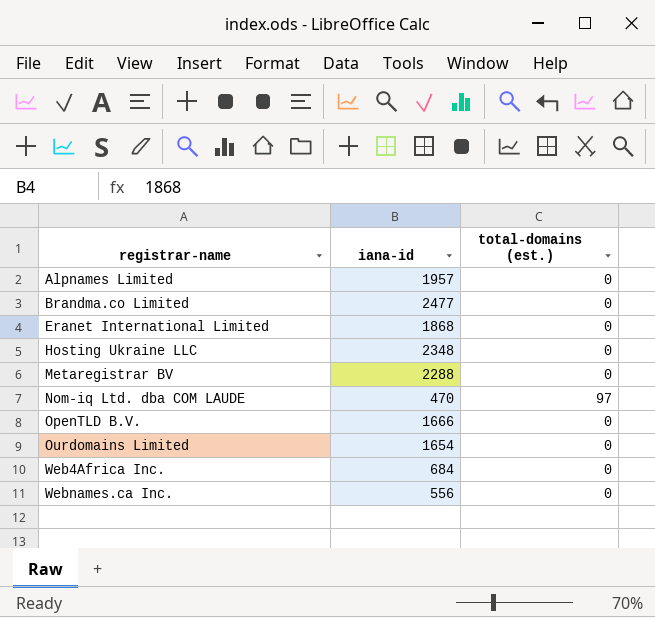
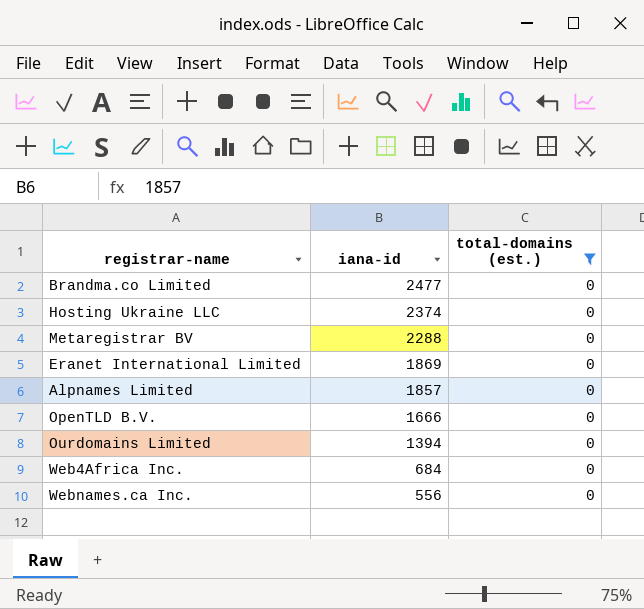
filter: none -> total-domains (est.) = 0
row order: registrar-name ascending -> iana-id descending
Hosting Ukraine LLC | iana-id: 2348 -> 2374
Eranet International Limited | iana-id: 1868 -> 1869
Alpnames Limited | iana-id: 1957 -> 1857
Ourdomains Limited | iana-id: 1654 -> 1394

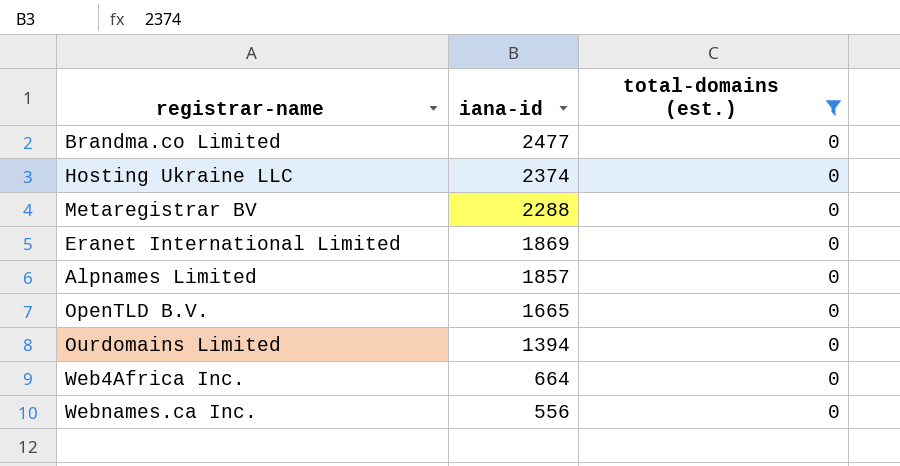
OpenTLD B.V. | iana-id: 1666 -> 1665
Web4Africa Inc. | iana-id: 684 -> 664

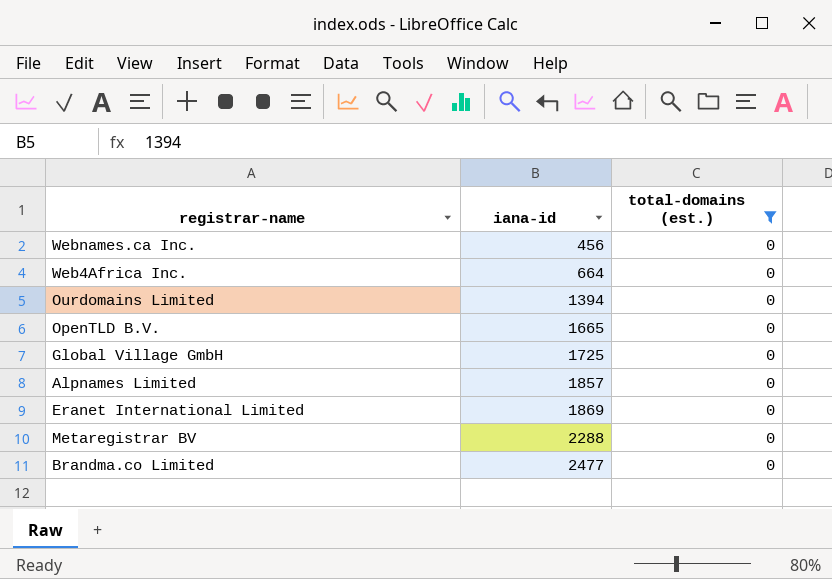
row order: iana-id descending -> iana-id ascending
row Hosting Ukraine LLC: 2374 | 0 -> none
Webnames.ca Inc. | iana-id: 556 -> 456
row Global Village GmbH: none -> 1725 | 0

